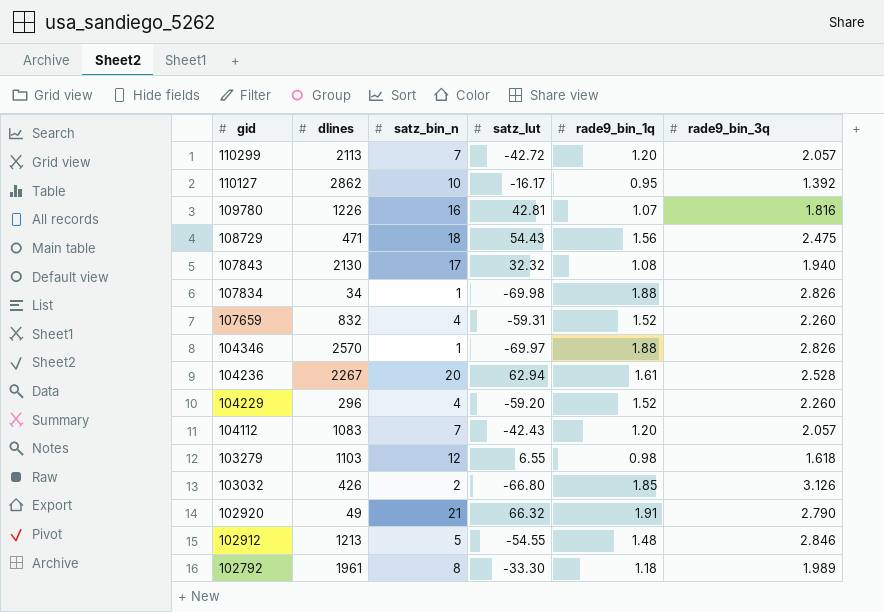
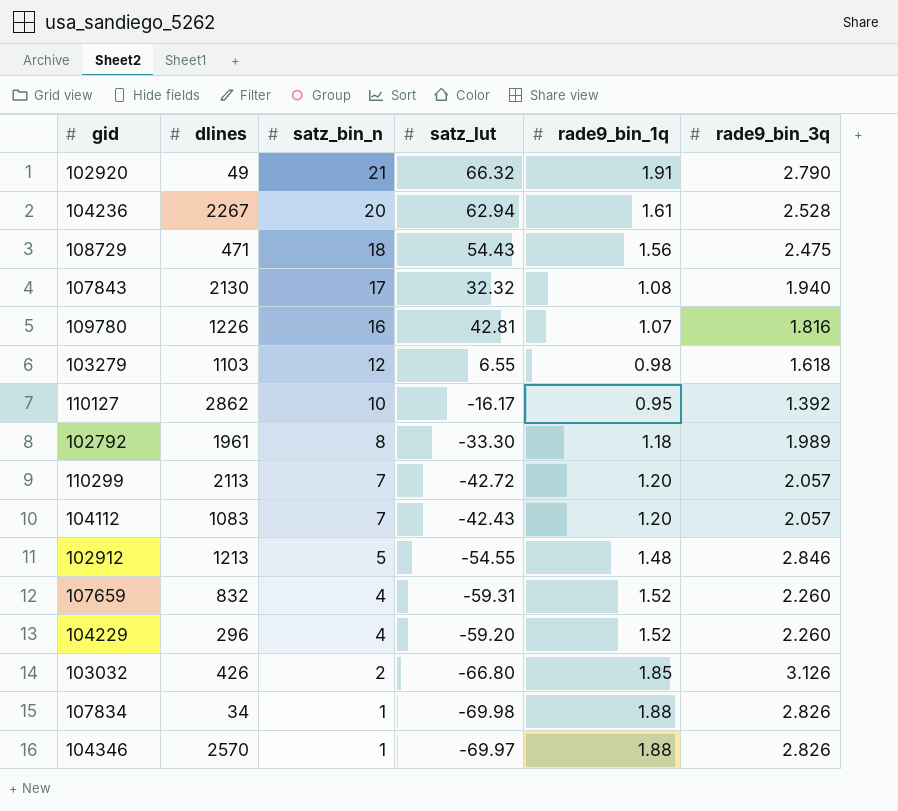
row order: gid descending -> satz_bin_n descending

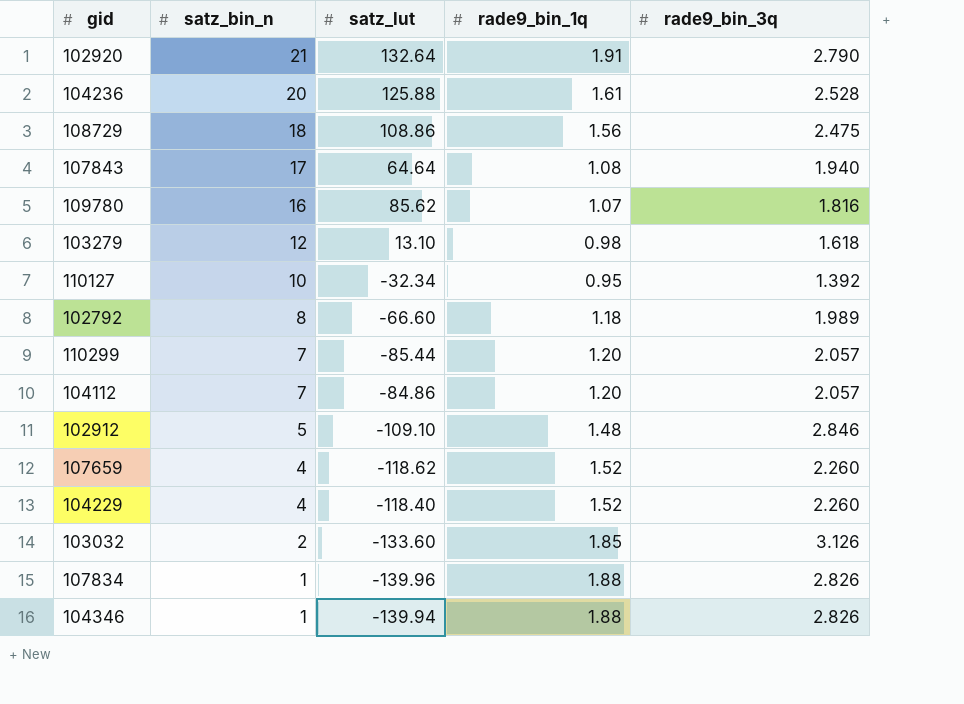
column dlines | position: 2 -> none
102920 | satz_lut: 66.32 -> 132.64
104236 | satz_lut: 62.94 -> 125.88
108729 | satz_lut: 54.43 -> 108.86
107843 | satz_lut: 32.32 -> 64.64
109780 | satz_lut: 42.81 -> 85.62
103279 | satz_lut: 6.55 -> 13.10
110127 | satz_lut: -16.17 -> -32.34
102792 | satz_lut: -33.30 -> -66.60
110299 | satz_lut: -42.72 -> -85.44
104112 | satz_lut: -42.43 -> -84.86
102912 | satz_lut: -54.55 -> -109.10
107659 | satz_lut: -59.31 -> -118.62
104229 | satz_lut: -59.20 -> -118.40
103032 | satz_lut: -66.80 -> -133.60
107834 | satz_lut: -69.98 -> -139.96
104346 | satz_lut: -69.97 -> -139.94

